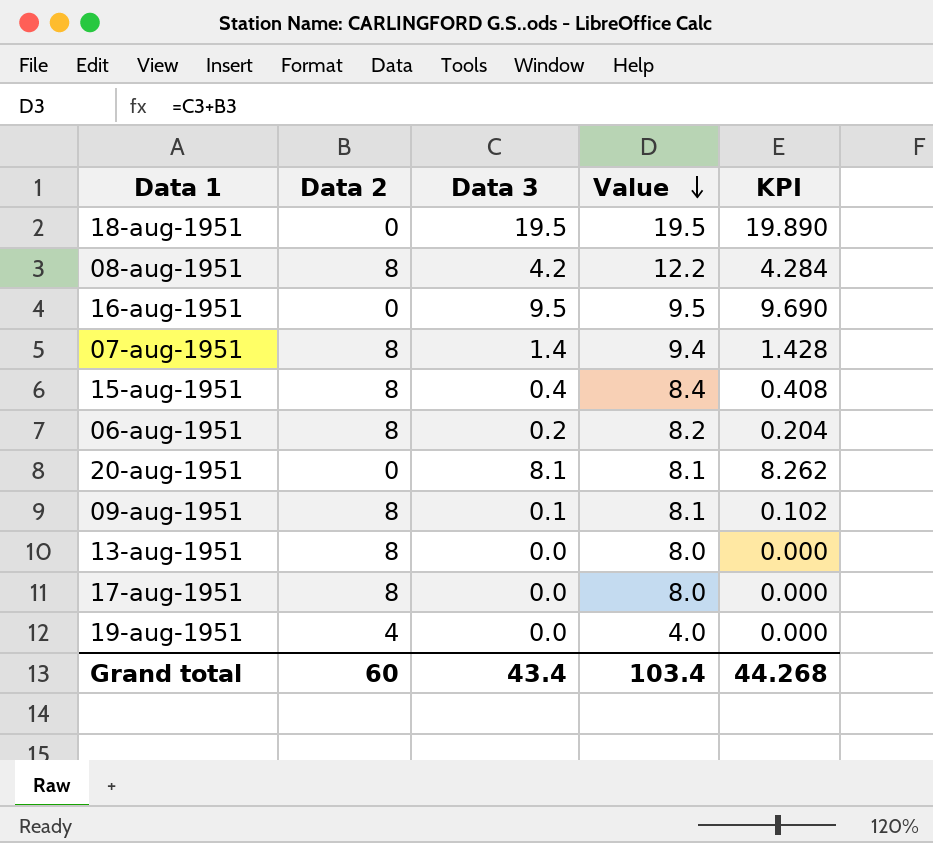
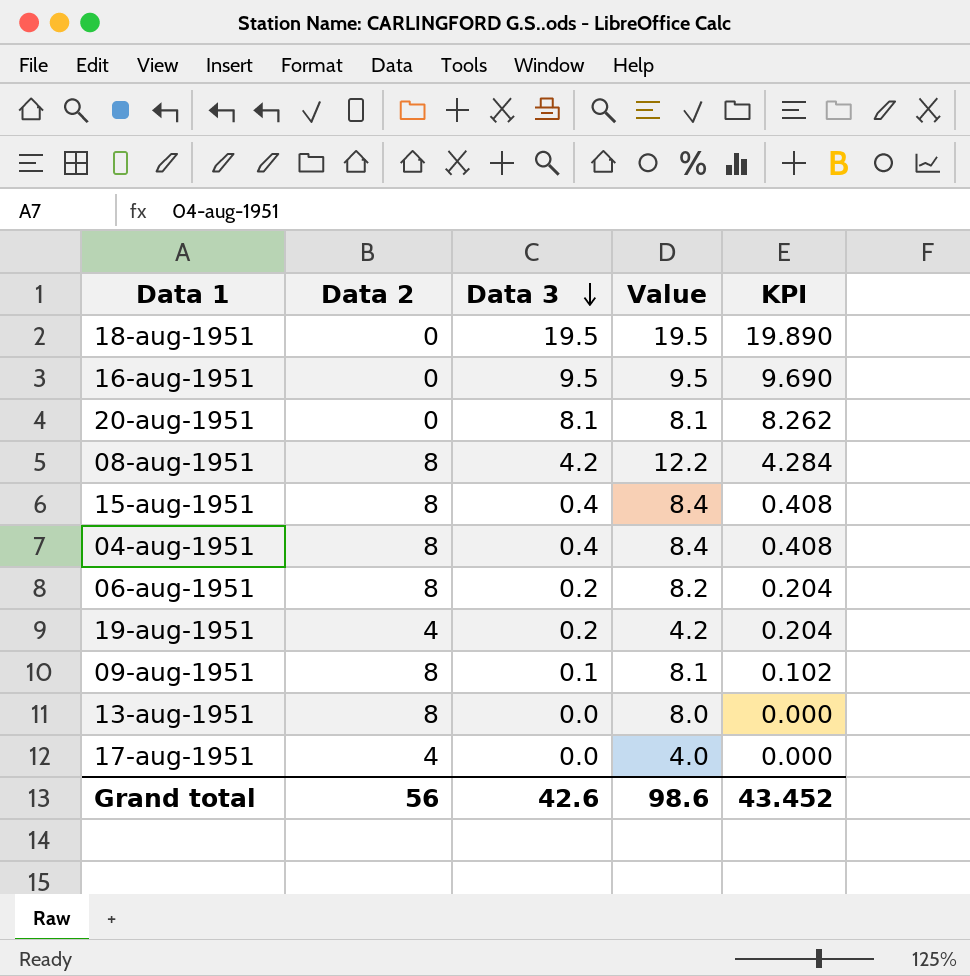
row order: Value descending -> Data 3 descending
row 07-aug-1951: 8 | 1.4 | 9.4 | 1.428 -> none
row 04-aug-1951: none -> 8 | 0.4 | 8.4 | 0.408
19-aug-1951 | Data 3: 0.0 -> 0.2
19-aug-1951 | Value: 4.0 -> 4.2
19-aug-1951 | KPI: 0.000 -> 0.204
17-aug-1951 | Data 2: 8 -> 4
17-aug-1951 | Value: 8.0 -> 4.0
Grand total | Data 2: 60 -> 56
Grand total | Data 3: 43.4 -> 42.6
Grand total | Value: 103.4 -> 98.6
Grand total | KPI: 44.268 -> 43.452

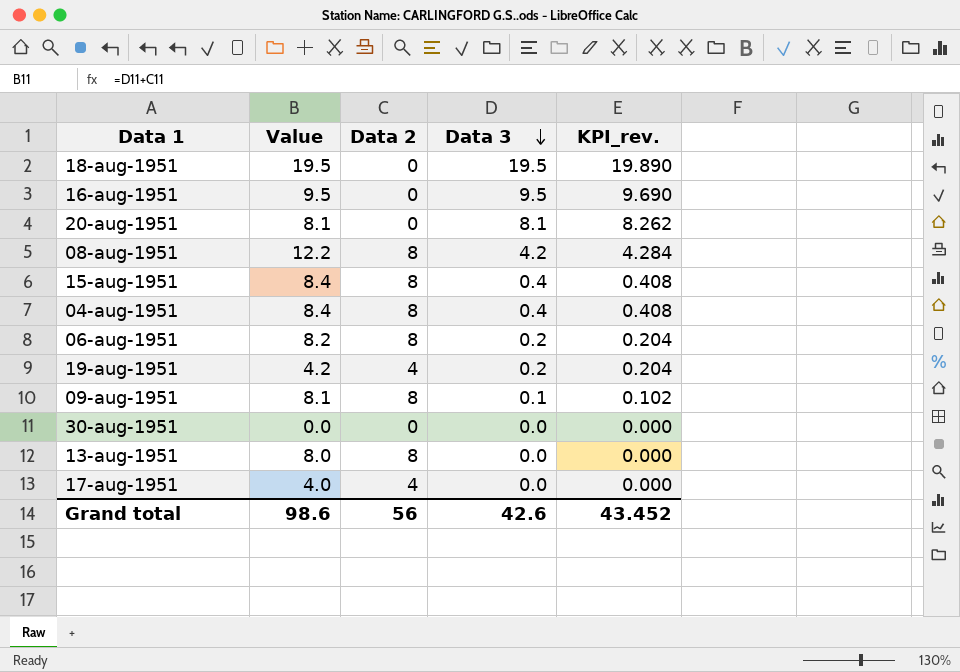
column Value | position: 4 -> 2
column name: KPI -> KPI_rev.
row 30-aug-1951: none -> 0.0 | 0 | 0.0 | 0.000

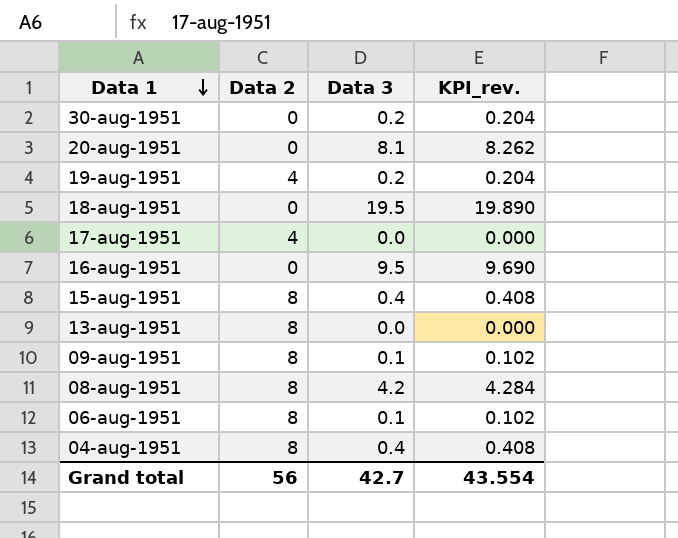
row order: Data 3 descending -> Data 1 descending
column Value | formula: [Data 2] + [Data 3] -> none
30-aug-1951 | Data 3: 0.0 -> 0.2
30-aug-1951 | KPI_rev.: 0.000 -> 0.204
06-aug-1951 | Data 3: 0.2 -> 0.1
06-aug-1951 | KPI_rev.: 0.204 -> 0.102
Grand total | Data 3: 42.6 -> 42.7
Grand total | KPI_rev.: 43.452 -> 43.554

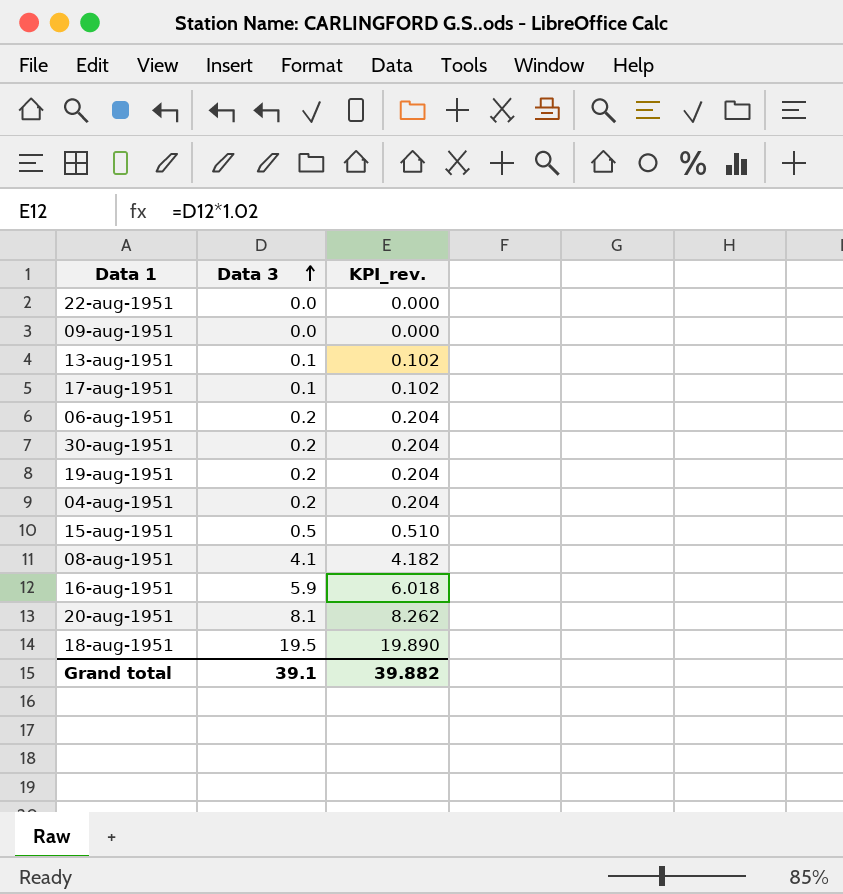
row order: Data 1 descending -> Data 3 ascending
column Data 2 | position: 2 -> none
row 22-aug-1951: none -> 0.0 | 0.000
09-aug-1951 | Data 3: 0.1 -> 0.0
09-aug-1951 | KPI_rev.: 0.102 -> 0.000
13-aug-1951 | Data 3: 0.0 -> 0.1
13-aug-1951 | KPI_rev.: 0.000 -> 0.102
17-aug-1951 | Data 3: 0.0 -> 0.1
17-aug-1951 | KPI_rev.: 0.000 -> 0.102
06-aug-1951 | Data 3: 0.1 -> 0.2
06-aug-1951 | KPI_rev.: 0.102 -> 0.204
04-aug-1951 | Data 3: 0.4 -> 0.2
04-aug-1951 | KPI_rev.: 0.408 -> 0.204
15-aug-1951 | Data 3: 0.4 -> 0.5
15-aug-1951 | KPI_rev.: 0.408 -> 0.510
08-aug-1951 | Data 3: 4.2 -> 4.1
08-aug-1951 | KPI_rev.: 4.284 -> 4.182
16-aug-1951 | Data 3: 9.5 -> 5.9
16-aug-1951 | KPI_rev.: 9.690 -> 6.018
Grand total | Data 3: 42.7 -> 39.1
Grand total | KPI_rev.: 43.554 -> 39.882

